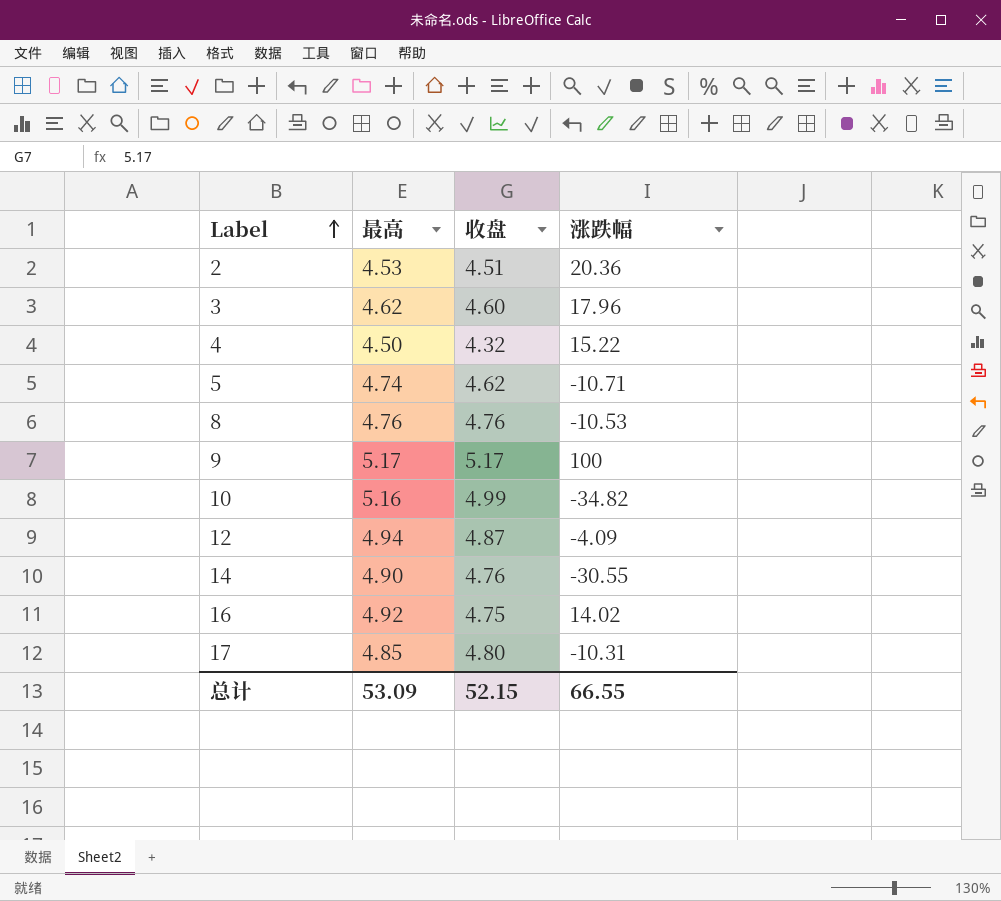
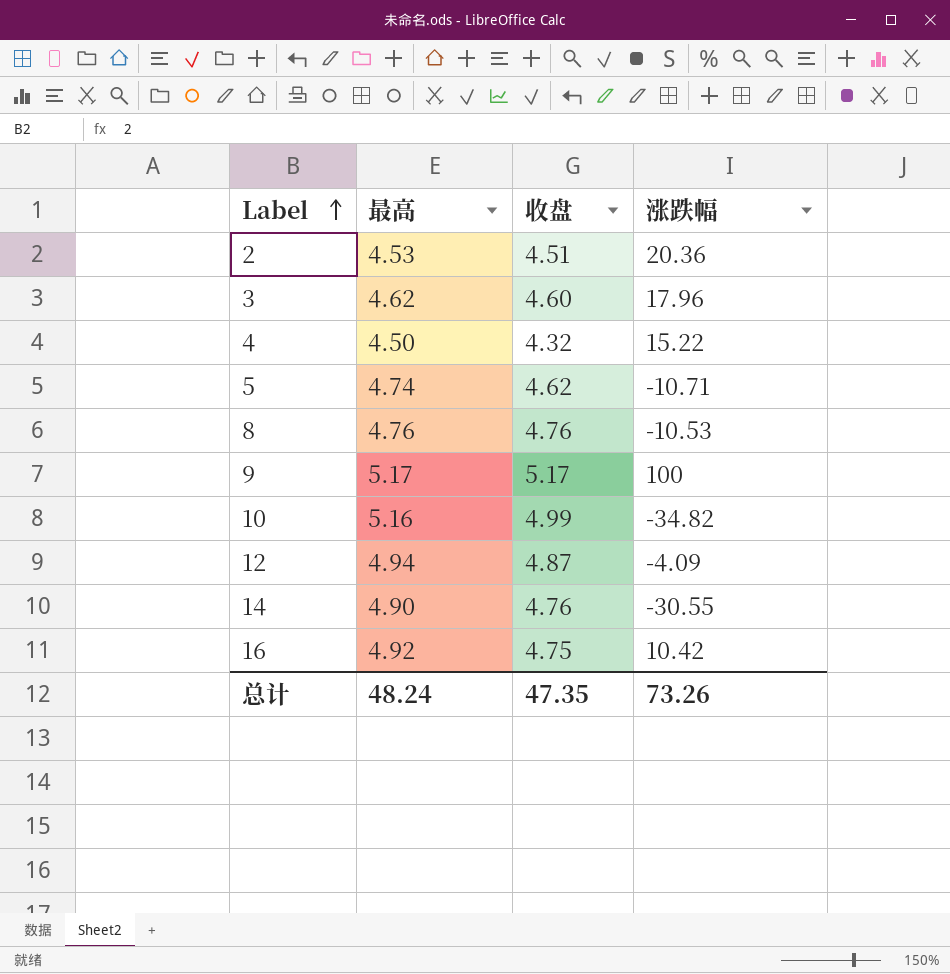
row 17: 4.85 | 4.80 | -10.31 -> none
16 | 涨跌幅: 14.02 -> 10.42
总计 | 最高: 53.09 -> 48.24
总计 | 收盘: 52.15 -> 47.35
总计 | 涨跌幅: 66.55 -> 73.26

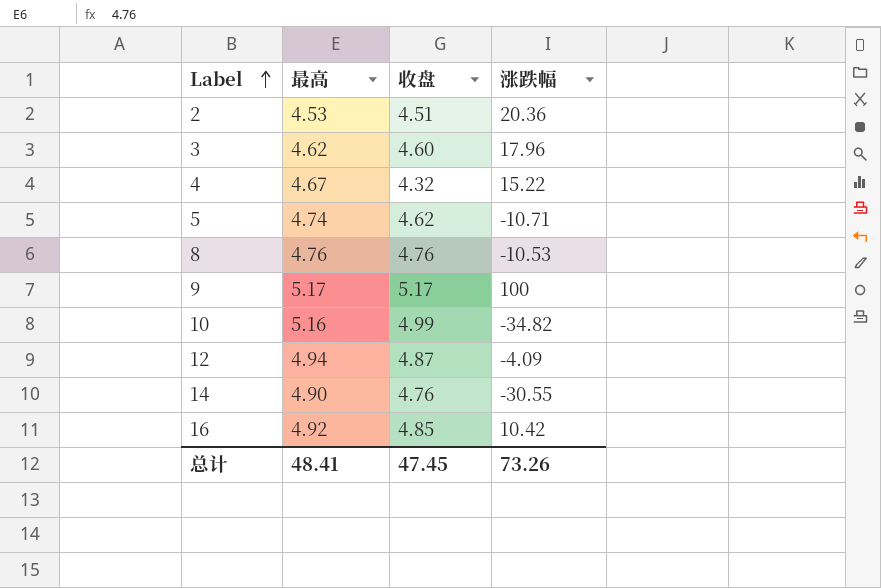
4 | 最高: 4.50 -> 4.67
16 | 收盘: 4.75 -> 4.85
总计 | 最高: 48.24 -> 48.41
总计 | 收盘: 47.35 -> 47.45

